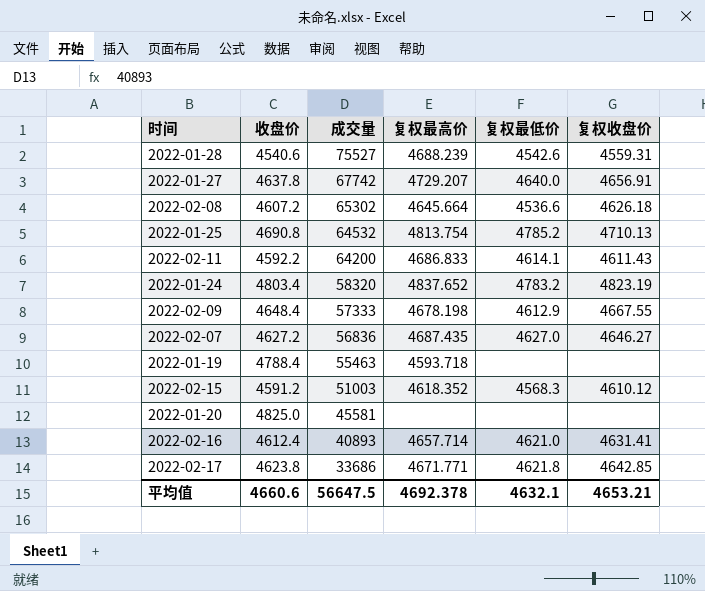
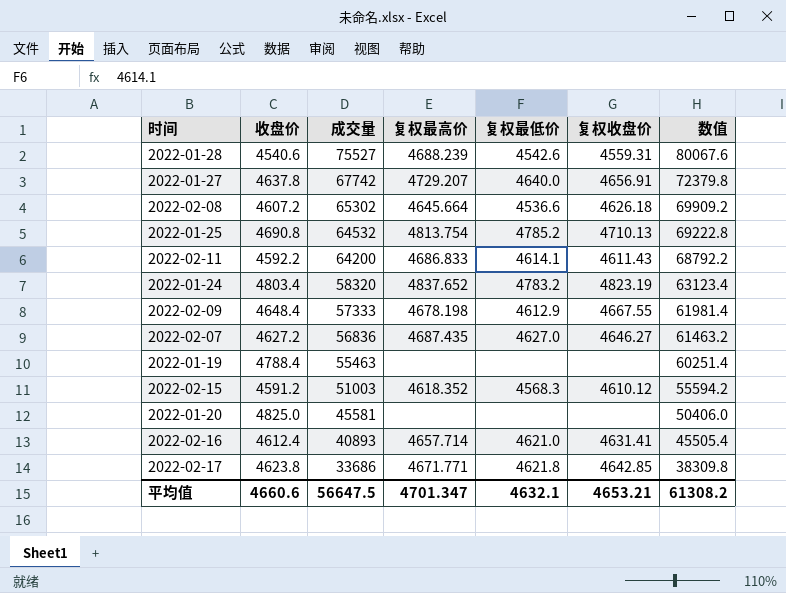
column 数值 | formula: none -> [收盘价] + [成交量]
2022-01-19 | 复权最高价: 4593.718 -> none
平均值 | 复权最高价: 4692.378 -> 4701.347

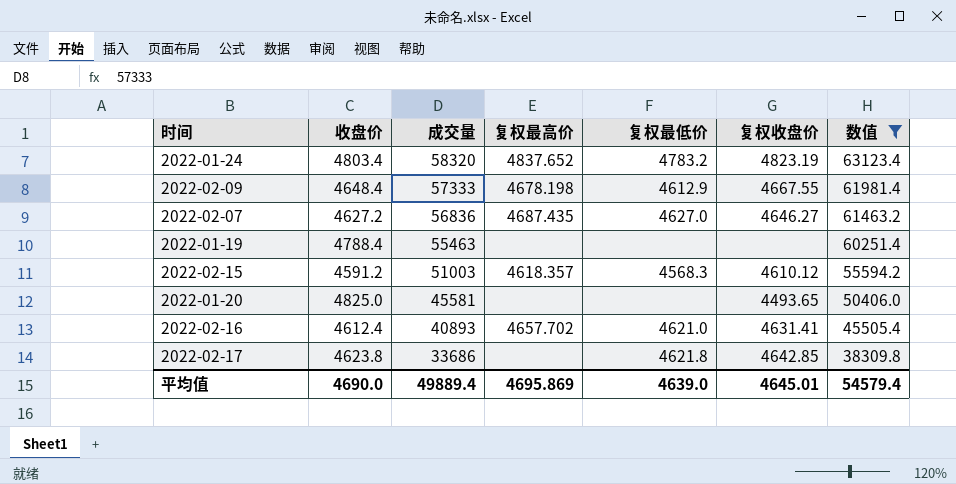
filter: none -> 数值 <= 63123.4
2022-02-15 | 复权最高价: 4618.352 -> 4618.357
2022-01-20 | 复权收盘价: none -> 4493.65
2022-02-16 | 复权最高价: 4657.714 -> 4657.702
2022-02-17 | 复权最高价: 4671.771 -> none
平均值 | 收盘价: 4660.6 -> 4690.0
平均值 | 成交量: 56647.5 -> 49889.4
平均值 | 复权最高价: 4701.347 -> 4695.869
平均值 | 复权最低价: 4632.1 -> 4639.0
平均值 | 复权收盘价: 4653.21 -> 4645.01
平均值 | 数值: 61308.2 -> 54579.4

